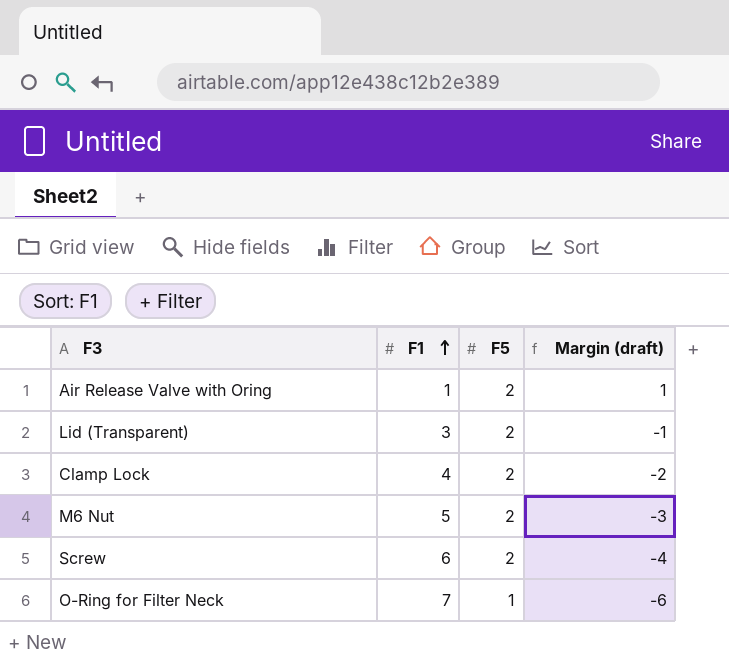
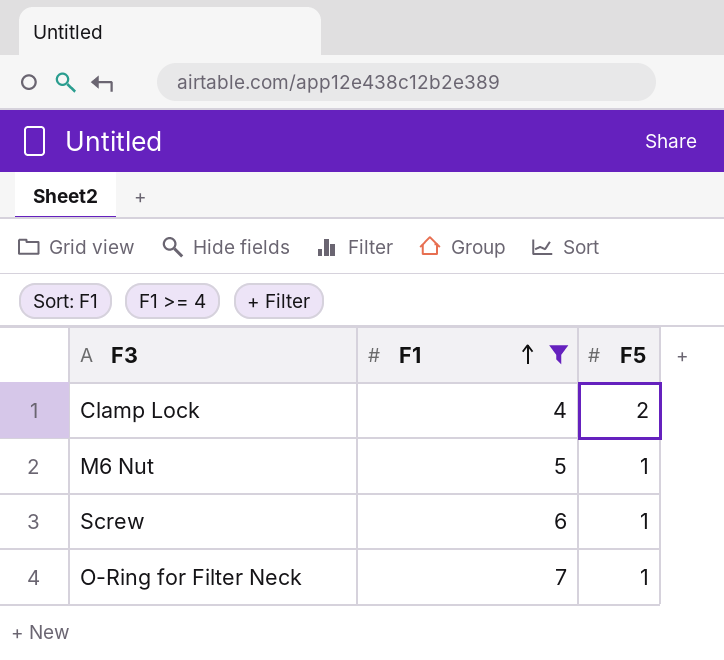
filter: none -> F1 >= 4
column Margin (draft) | formula: [F5] - [F1] -> none
M6 Nut | F5: 2 -> 1
Screw | F5: 2 -> 1

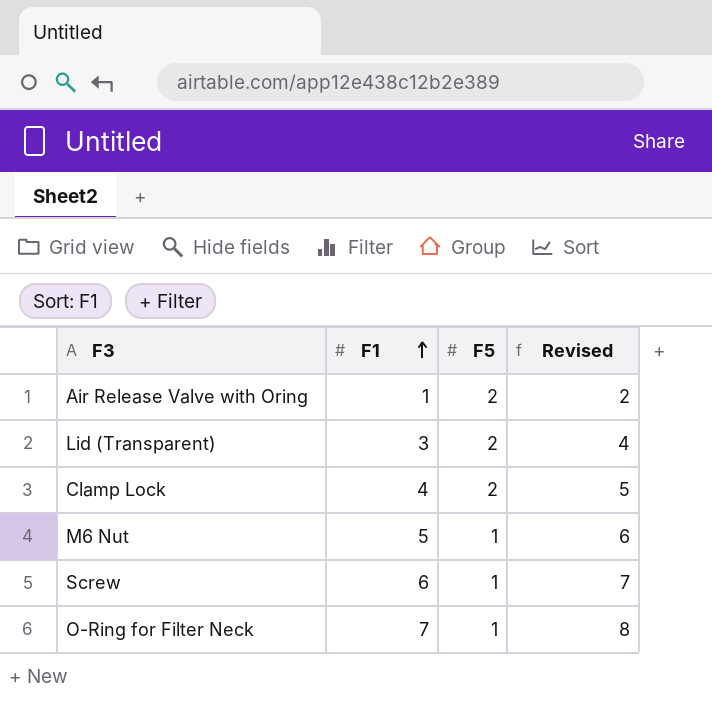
filter: F1 >= 4 -> none
column Revised | formula: none -> [F1] + 1

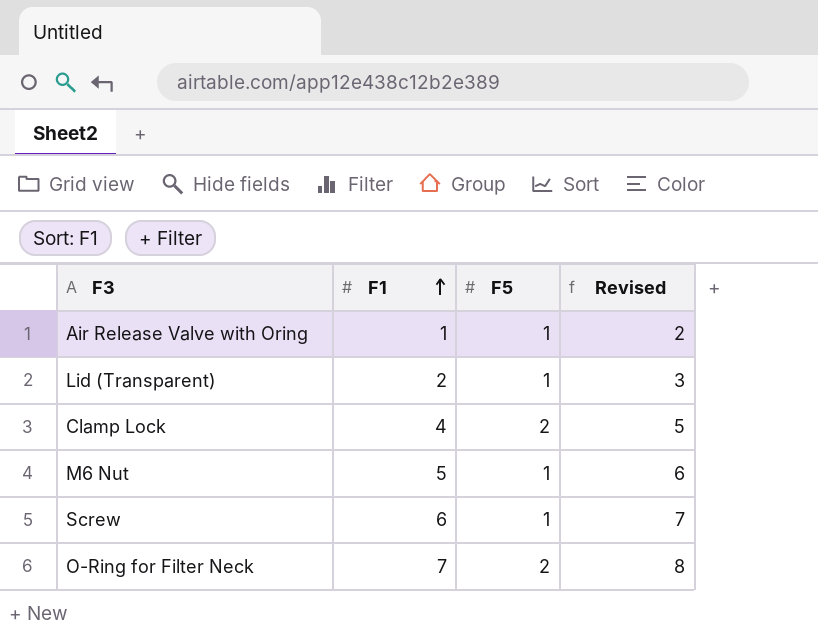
Air Release Valve with Oring | F5: 2 -> 1
Lid (Transparent) | F1: 3 -> 2
Lid (Transparent) | F5: 2 -> 1
Lid (Transparent) | Revised: 4 -> 3
O-Ring for Filter Neck | F5: 1 -> 2

